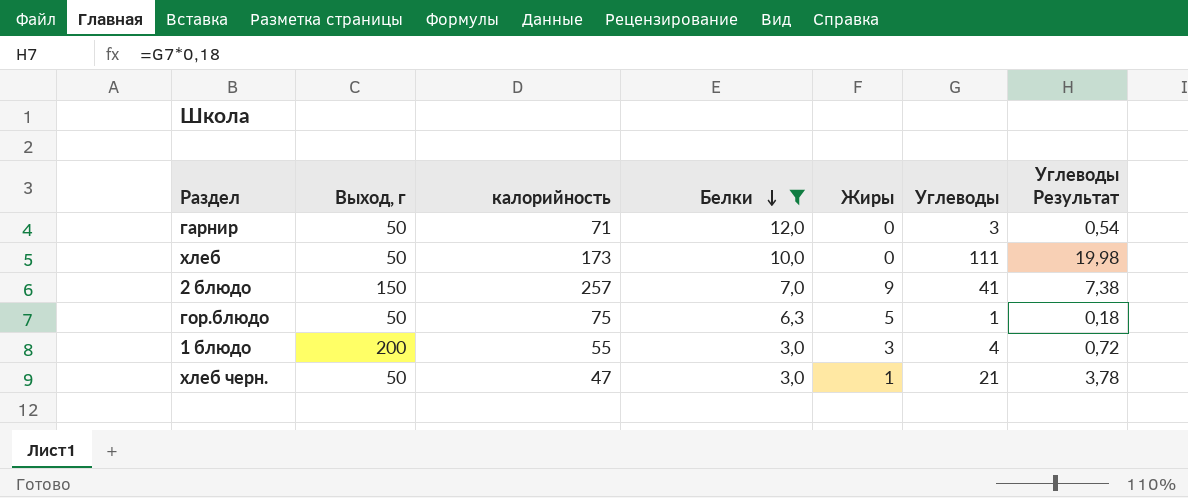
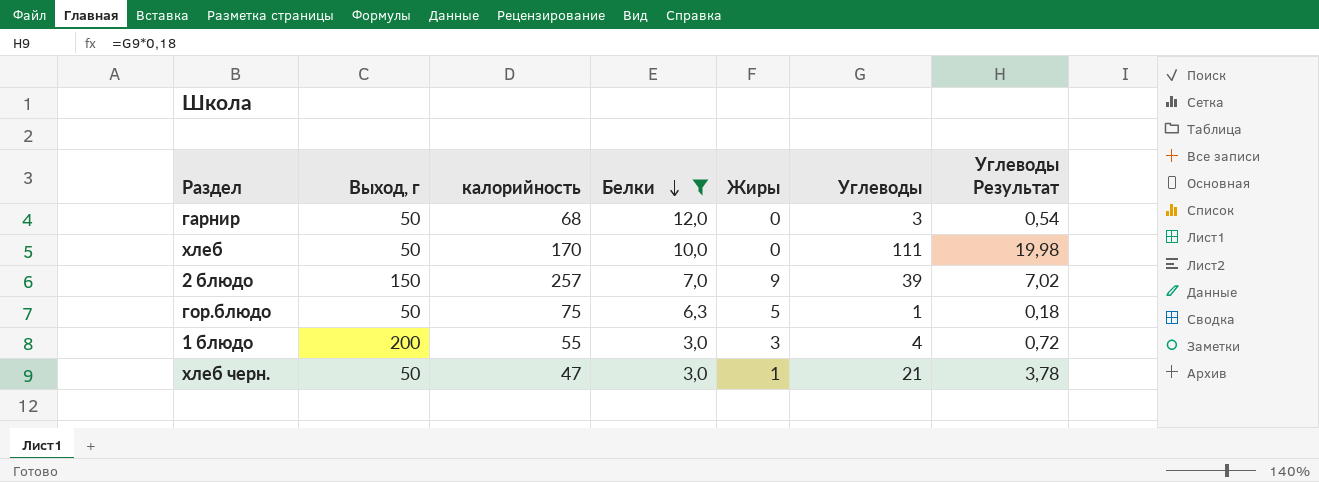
гарнир | калорийность: 71 -> 68
хлеб | калорийность: 173 -> 170
2 блюдо | Углеводы: 41 -> 39
2 блюдо | Углеводы Результат: 7,38 -> 7,02

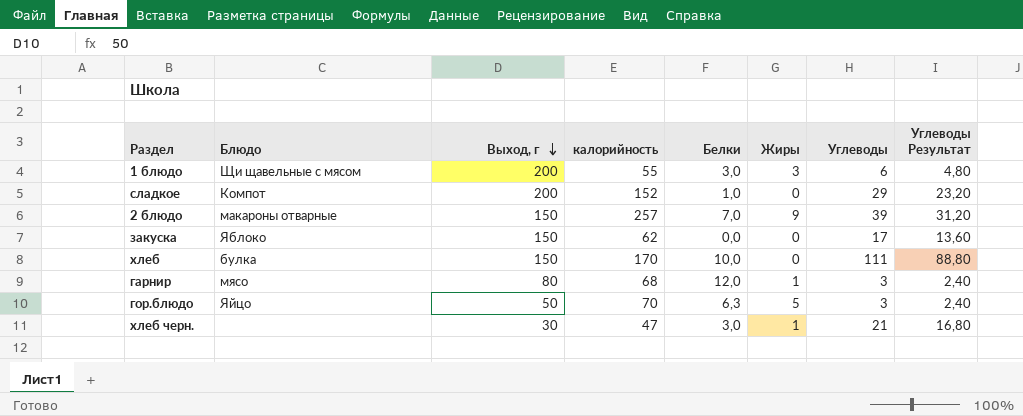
filter: Белки >= 3,0 -> none
row order: Белки descending -> Выход, г descending
column Блюдо | position: none -> 2
column Углеводы Результат | formula: [Углеводы] * 0,18 -> [Углеводы] * 0,8
1 блюдо | Углеводы: 4 -> 6
хлеб | Выход, г: 50 -> 150
гарнир | Выход, г: 50 -> 80
гарнир | Жиры: 0 -> 1
гор.блюдо | калорийность: 75 -> 70
гор.блюдо | Углеводы: 1 -> 3
хлеб черн. | Выход, г: 50 -> 30

